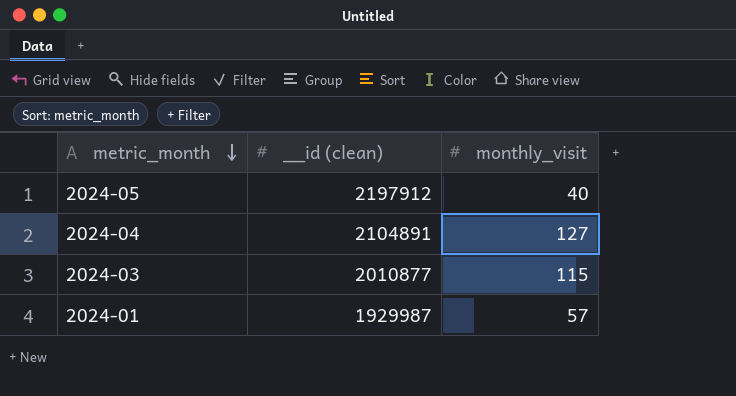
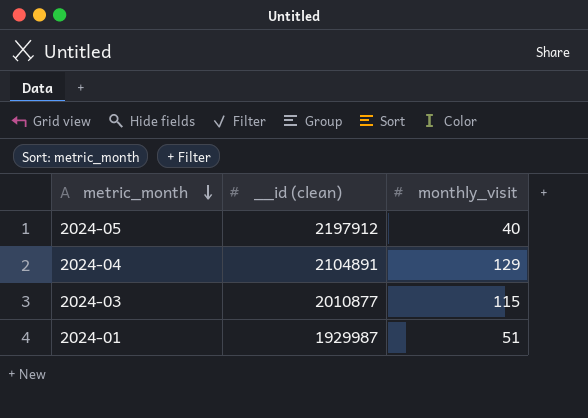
2024-04 | monthly_visit: 127 -> 129
2024-01 | monthly_visit: 57 -> 51

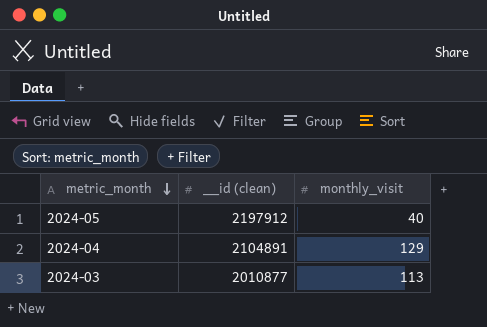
row 2024-01: 1929987 | 51 -> none
2024-03 | monthly_visit: 115 -> 113

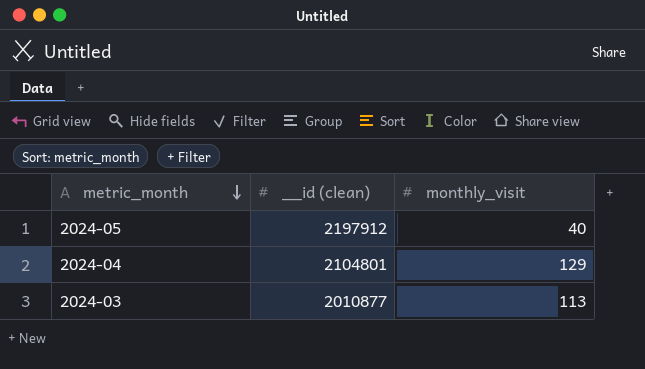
2024-04 | __id (clean): 2104891 -> 2104801

